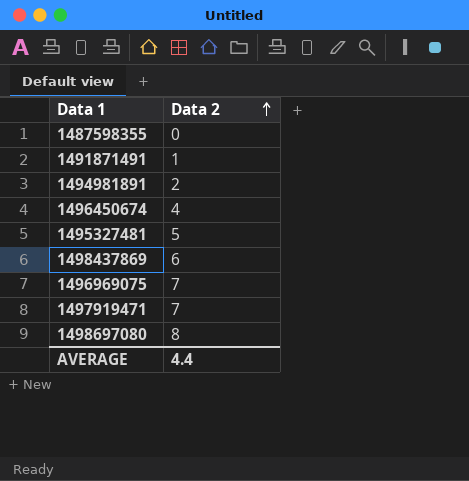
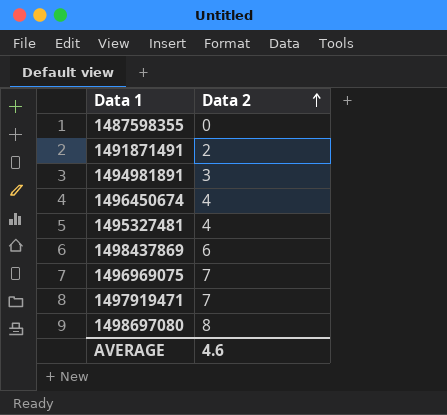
1491871491 | Data 2: 1 -> 2
1494981891 | Data 2: 2 -> 3
1495327481 | Data 2: 5 -> 4
AVERAGE | Data 2: 4.4 -> 4.6

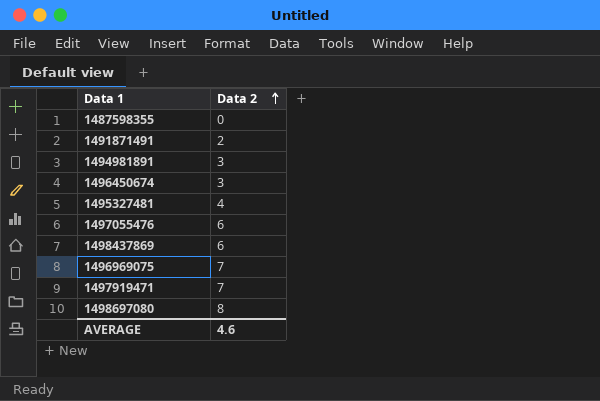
1496450674 | Data 2: 4 -> 3
row 1497055476: none -> 6

